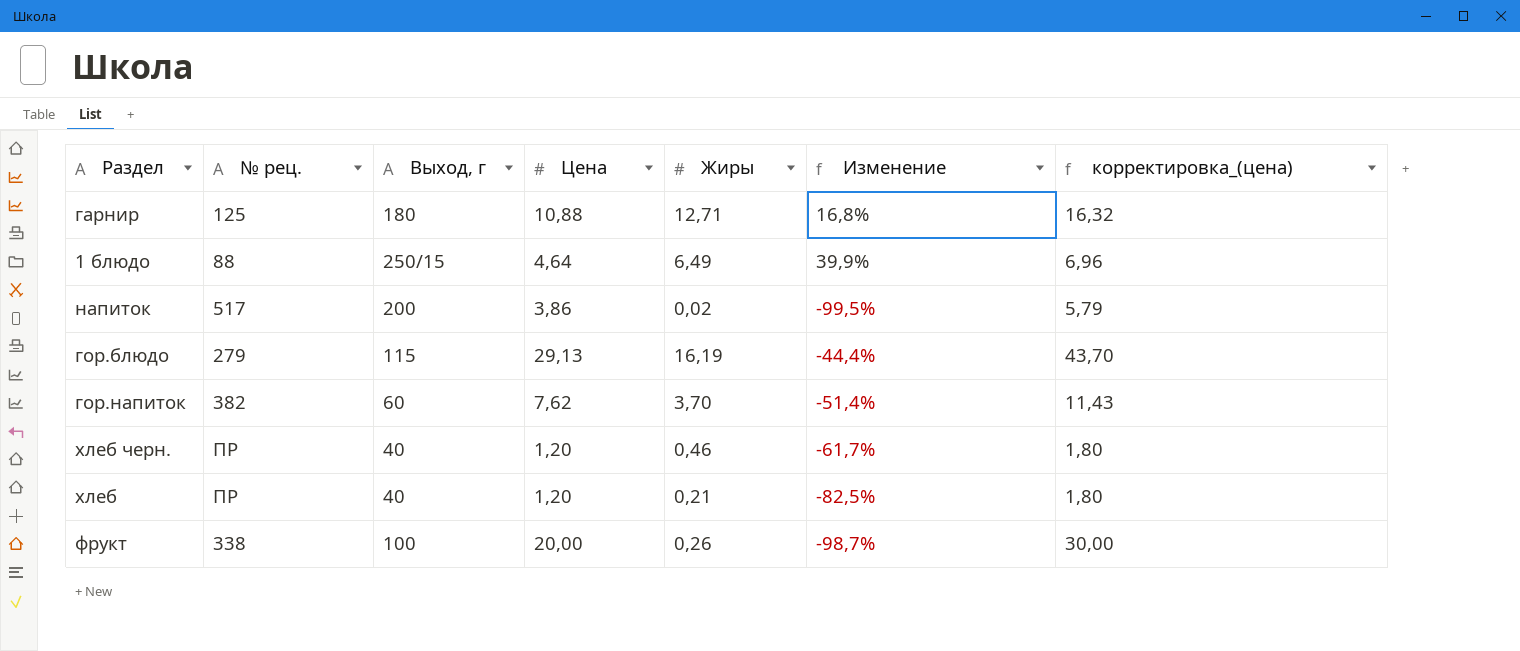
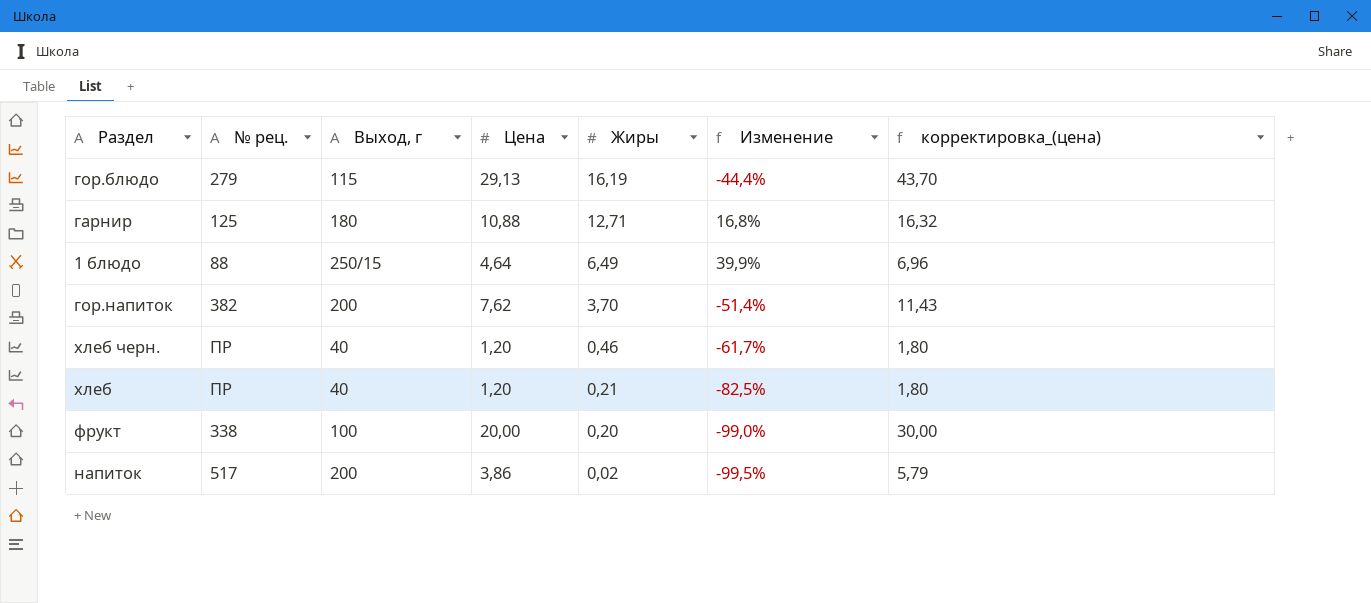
row order: none -> Жиры descending
гор.напиток | Выход, г: 60 -> 200
фрукт | Жиры: 0,26 -> 0,20
фрукт | Изменение: -98,7% -> -99,0%

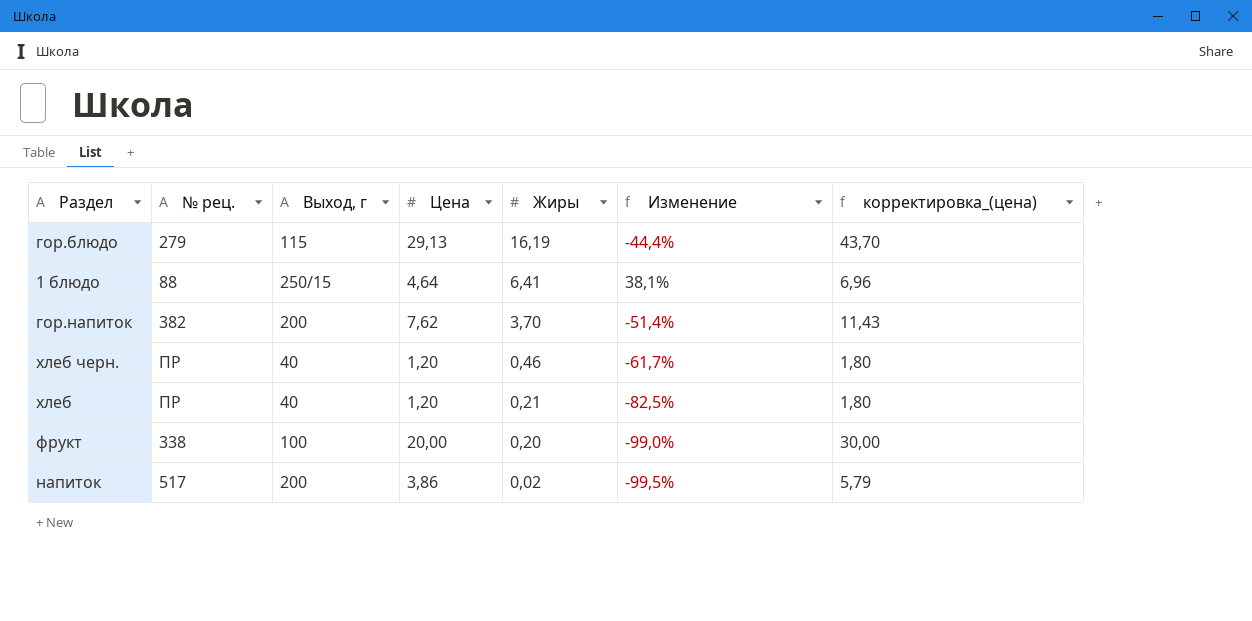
row гарнир: 125 | 180 | 10,88 | 12,71 | 16,8% | 16,32 -> none
1 блюдо | Жиры: 6,49 -> 6,41
1 блюдо | Изменение: 39,9% -> 38,1%

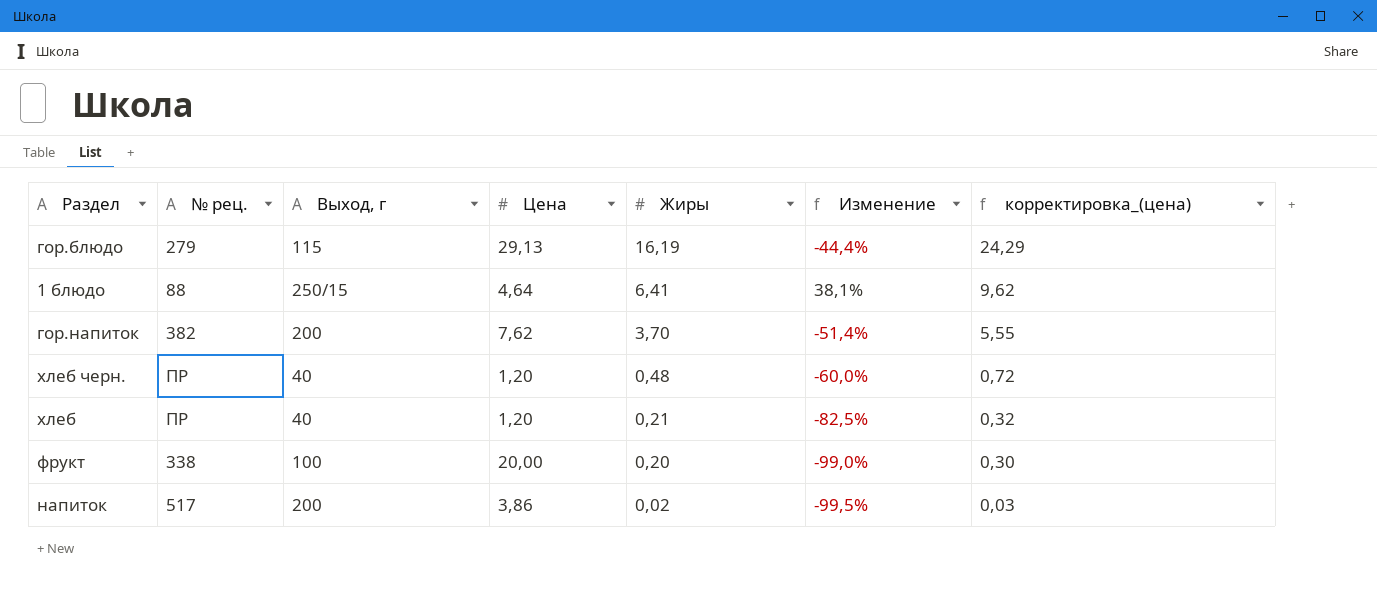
column корректировка_(цена) | formula: [Цена] * 1,5 -> [Жиры] * 1,5
хлеб черн. | Жиры: 0,46 -> 0,48
хлеб черн. | Изменение: -61,7% -> -60,0%

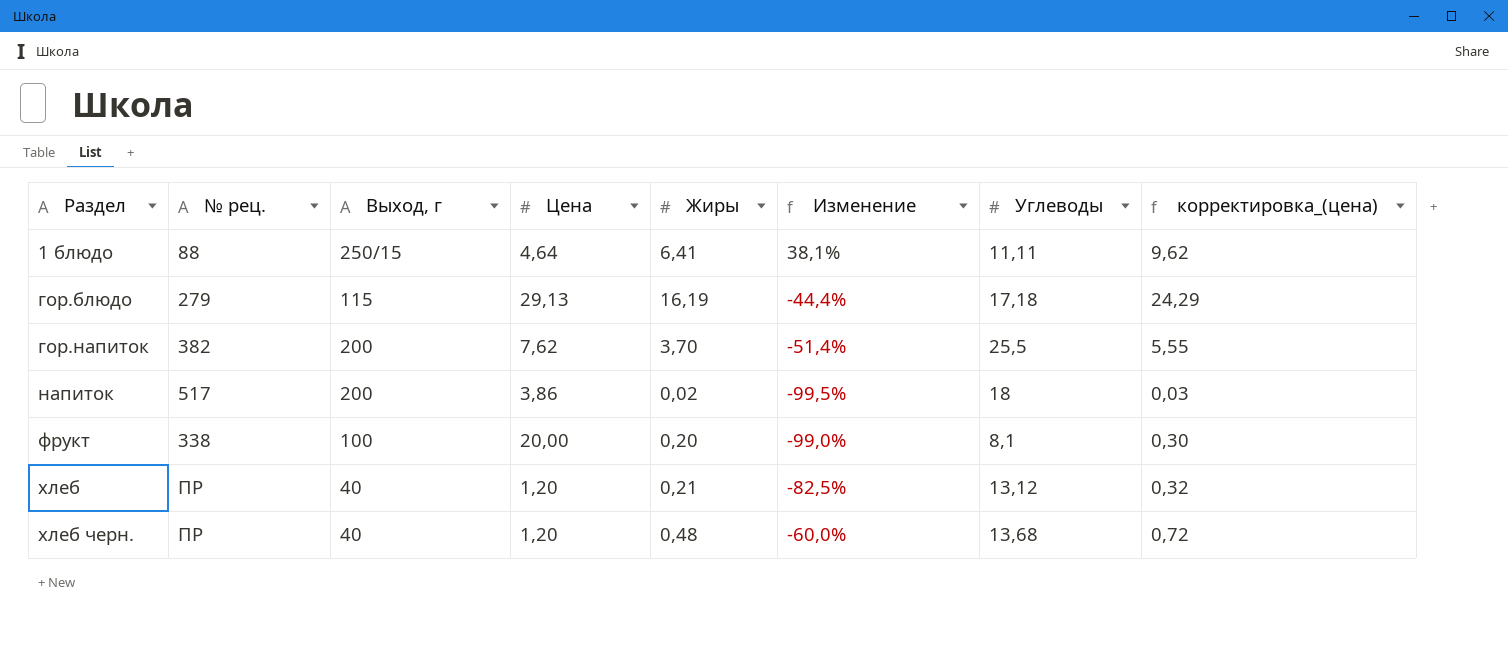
row order: Жиры descending -> Раздел ascending
column Углеводы | position: none -> 7

